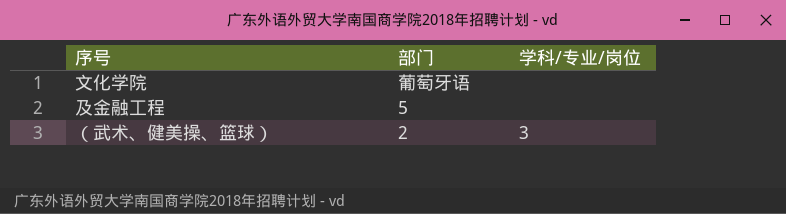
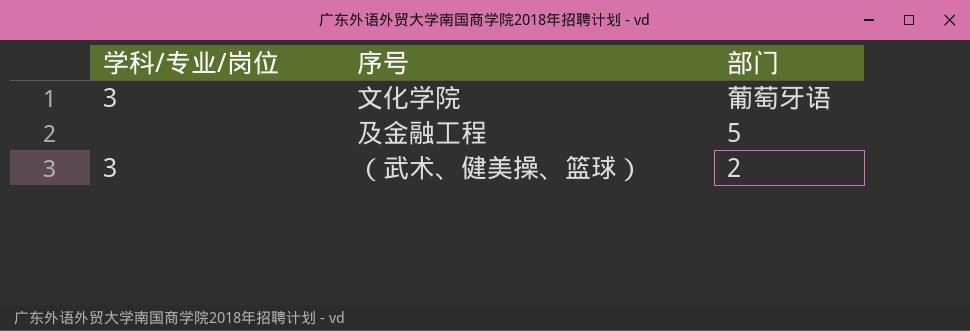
column 学科/专业/岗位 | position: 3 -> 1
文化学院 | 学科/专业/岗位: none -> 3

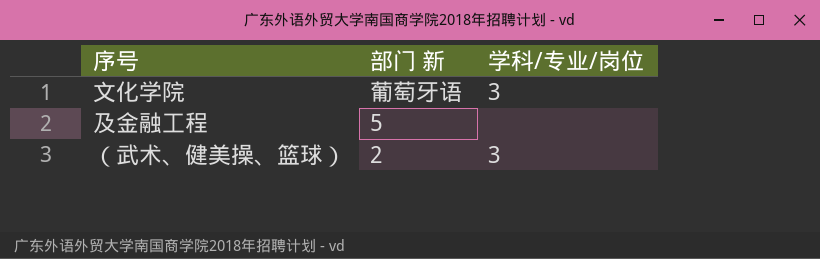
column name: 部门 -> 部门 新
column 学科/专业/岗位 | position: 1 -> 3

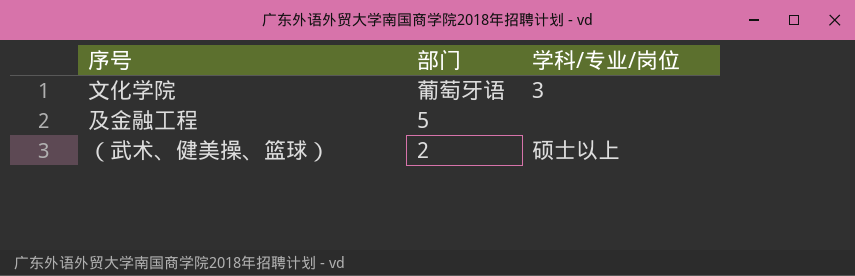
column name: 部门 新 -> 部门
（武术、健美操、篮球） | 学科/专业/岗位: 3 -> 硕士以上

